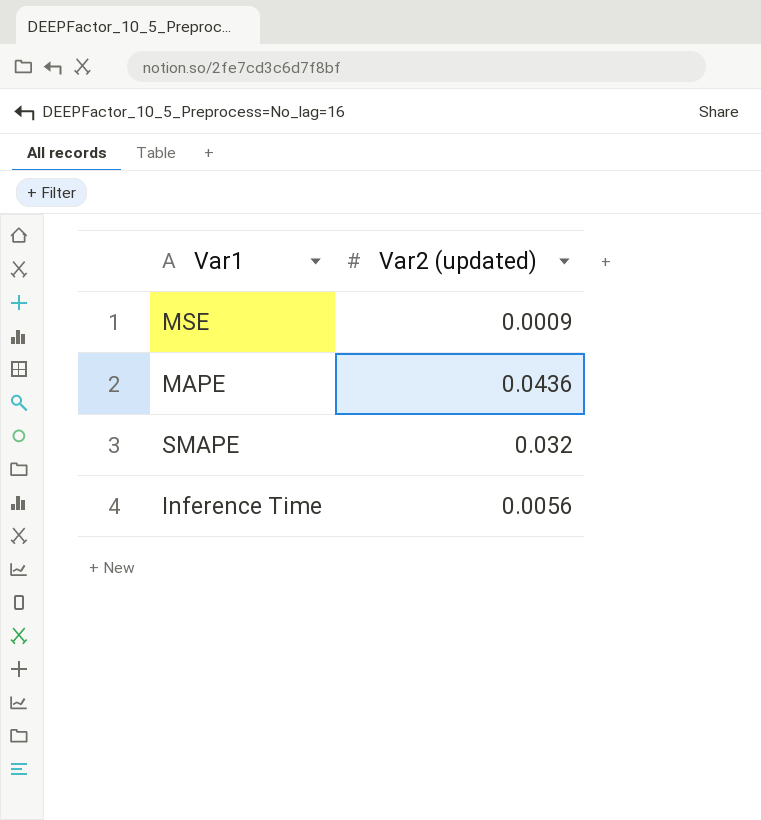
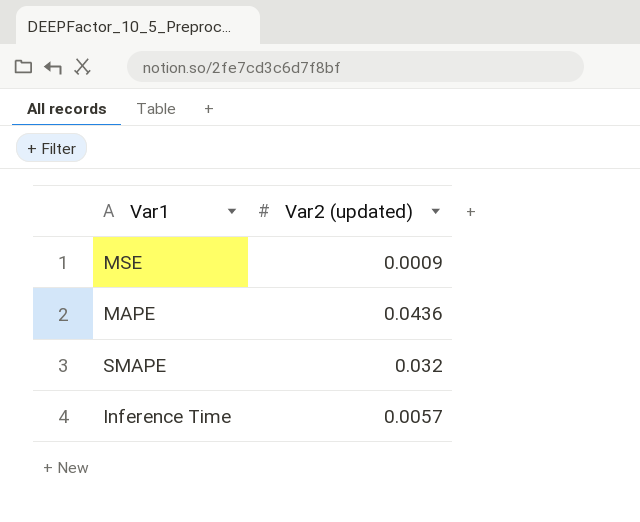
Inference Time | Var2 (updated): 0.0056 -> 0.0057

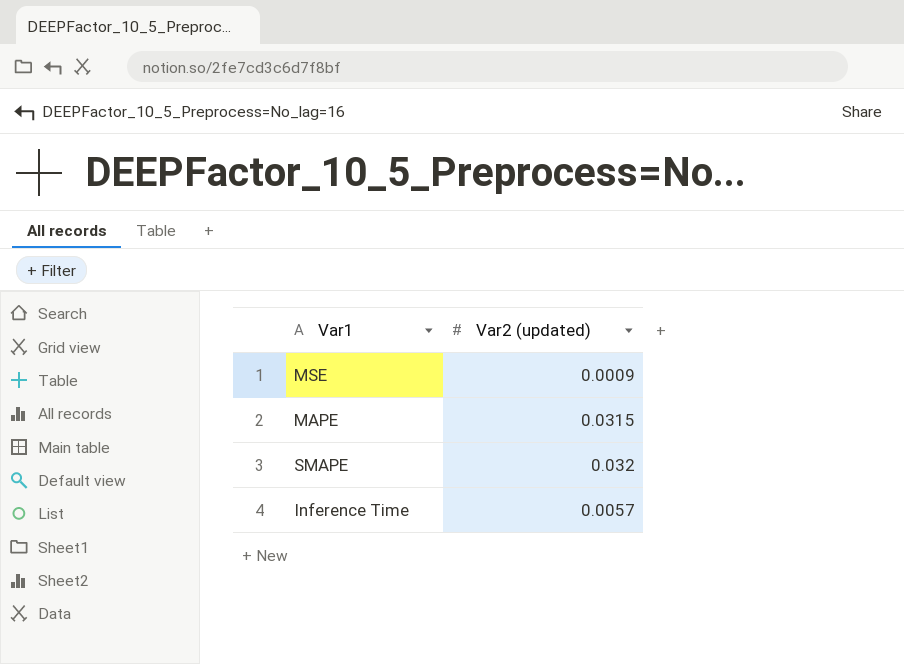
MAPE | Var2 (updated): 0.0436 -> 0.0315

